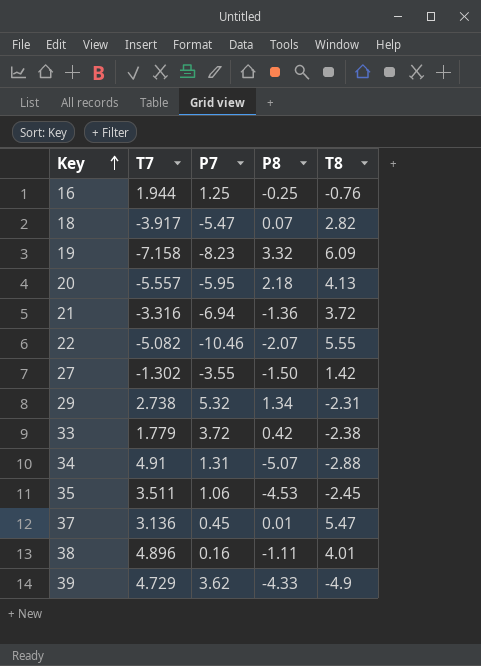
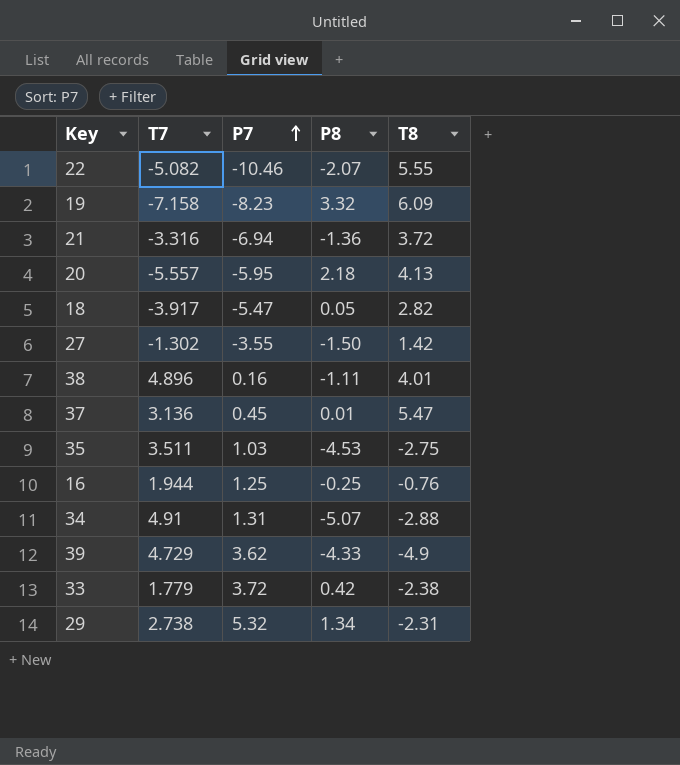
row order: Key ascending -> P7 ascending
18 | P8: 0.07 -> 0.05
35 | P7: 1.06 -> 1.03
35 | T8: -2.45 -> -2.75

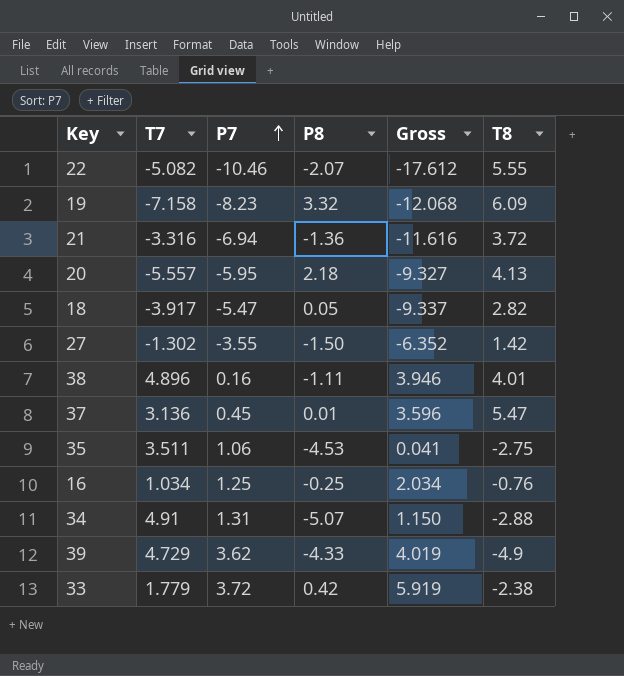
column Gross | formula: none -> [T7] + [P7] + [P8]
row 29: 2.738 | 5.32 | 1.34 | -2.31 -> none
35 | P7: 1.03 -> 1.06
16 | T7: 1.944 -> 1.034

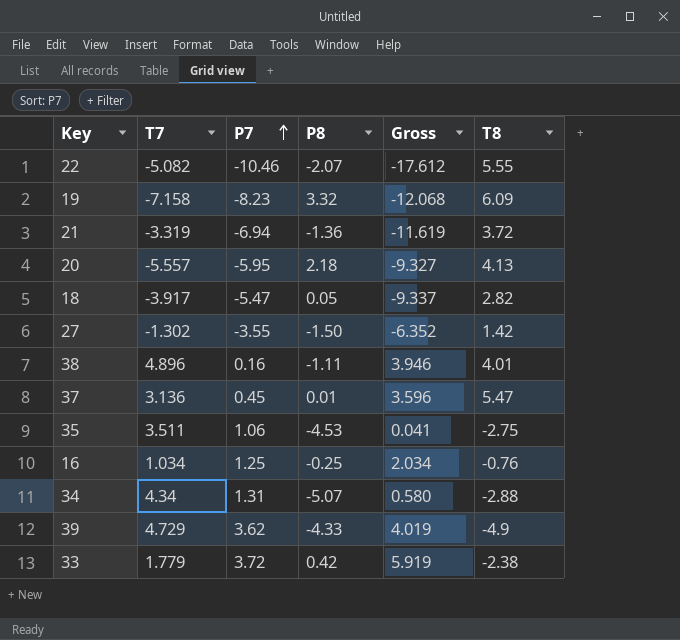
21 | T7: -3.316 -> -3.319
21 | Gross: -11.616 -> -11.619
34 | T7: 4.91 -> 4.34
34 | Gross: 1.150 -> 0.580

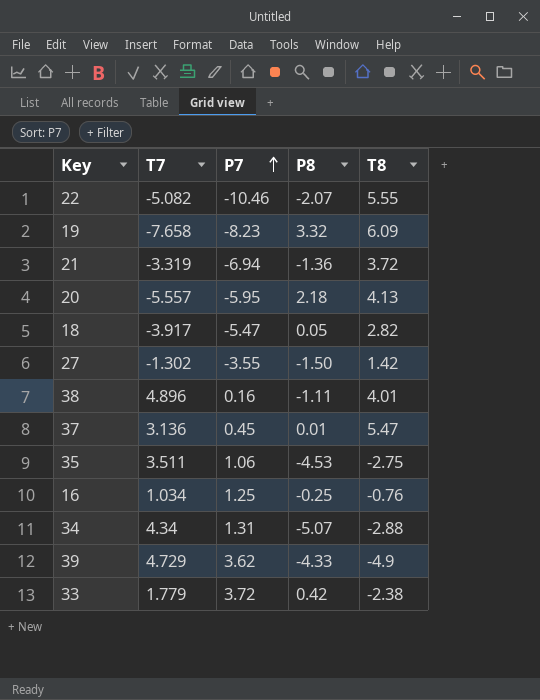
column Gross | formula: [T7] + [P7] + [P8] -> none
19 | T7: -7.158 -> -7.658

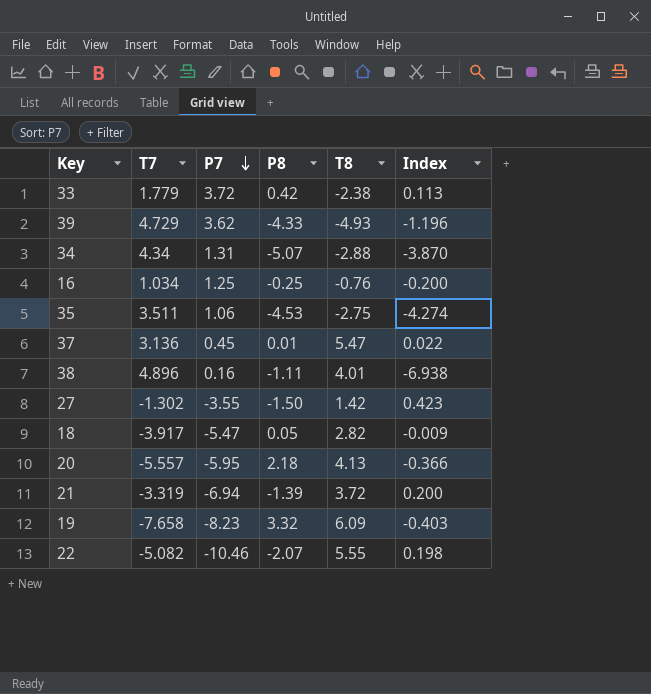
row order: P7 ascending -> P7 descending
column Index | formula: none -> [P8] / [P7]
39 | T8: -4.9 -> -4.93
21 | P8: -1.36 -> -1.39

